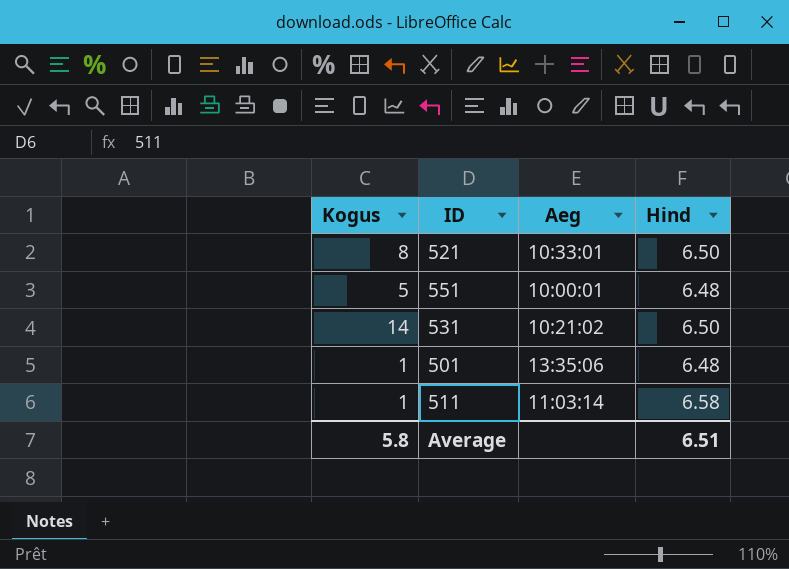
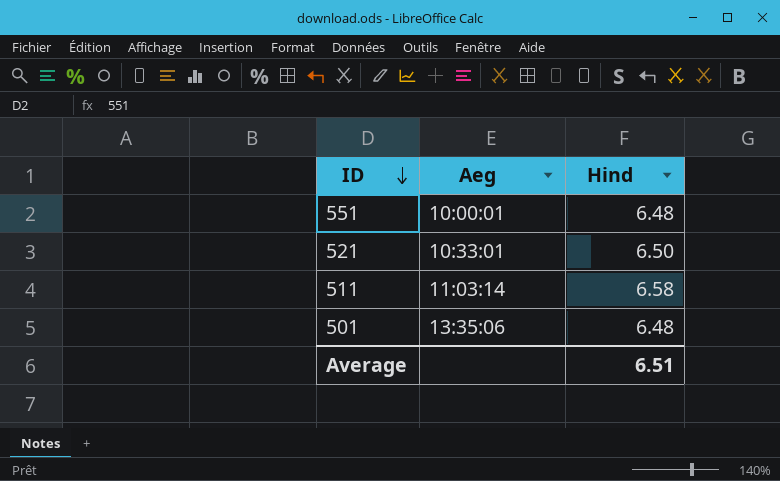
row order: none -> ID descending
column Kogus | position: 1 -> none
row 531: 14 | 10:21:02 | 6.50 -> none

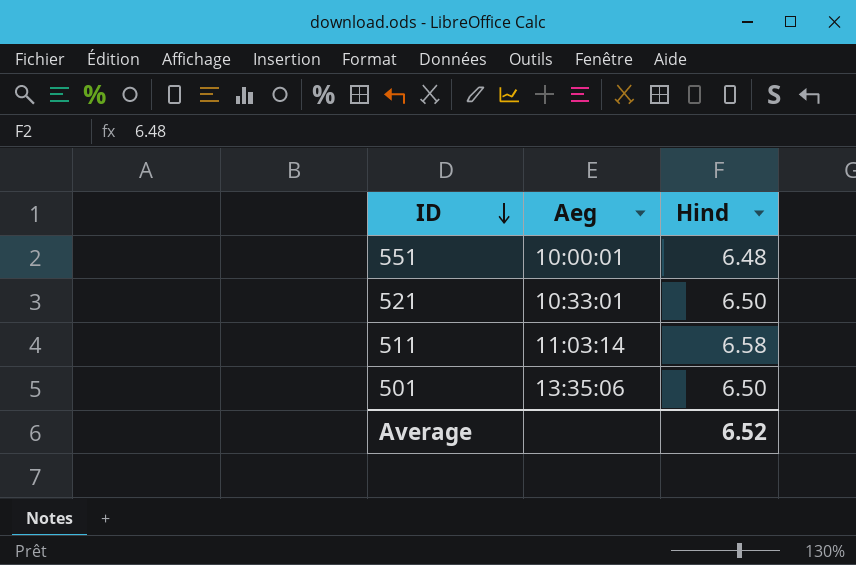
501 | Hind: 6.48 -> 6.50
Average | Hind: 6.51 -> 6.52

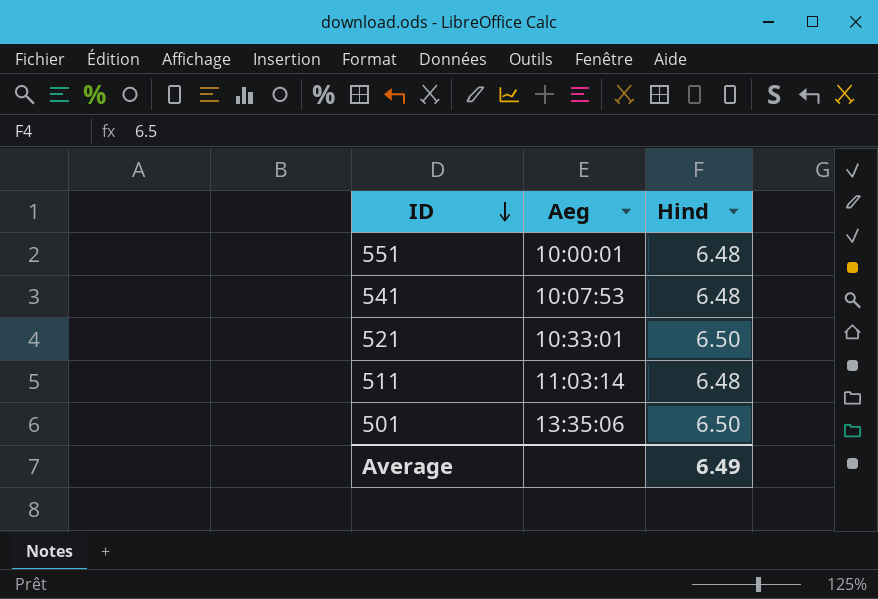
row 541: none -> 10:07:53 | 6.48
511 | Hind: 6.58 -> 6.48
Average | Hind: 6.52 -> 6.49

